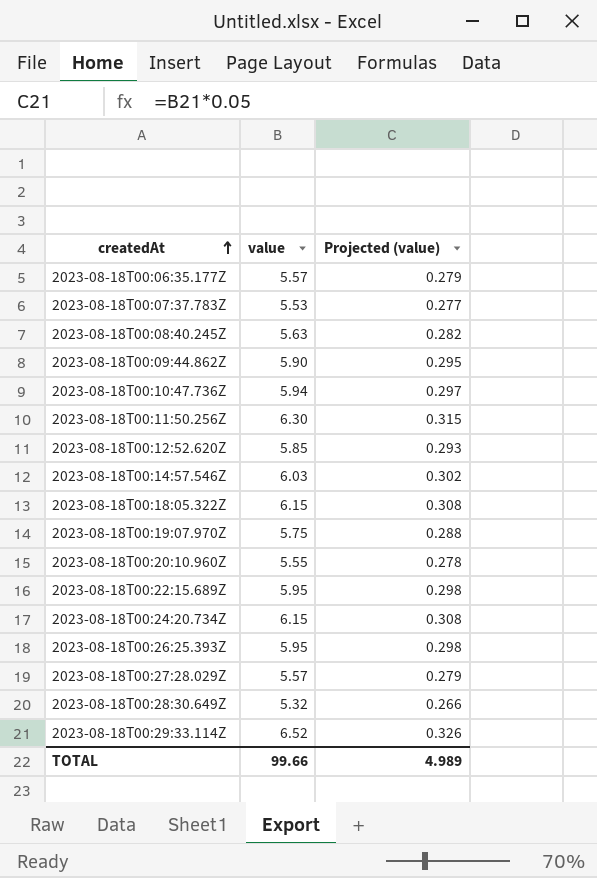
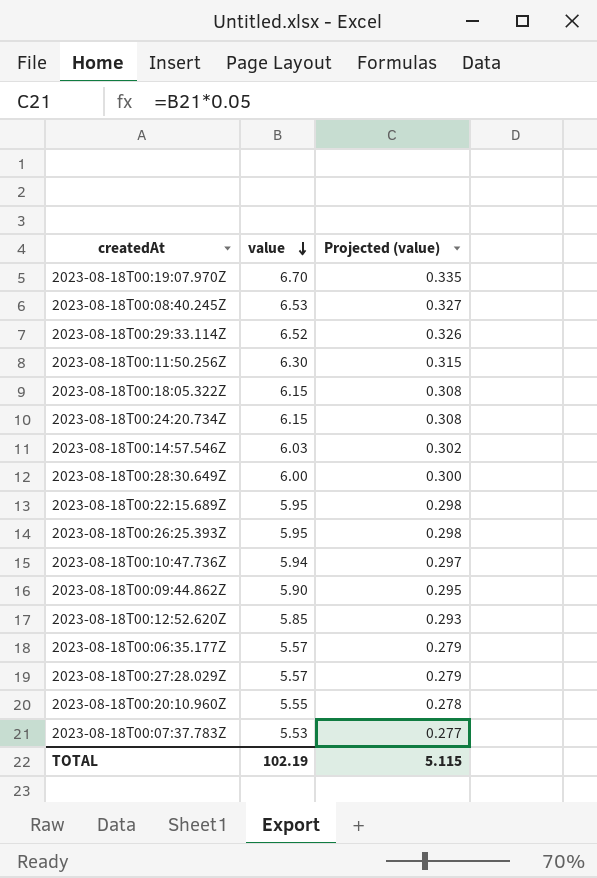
row order: createdAt ascending -> value descending
2023-08-18T00:19:07.970Z | value: 5.75 -> 6.70
2023-08-18T00:19:07.970Z | Projected (value): 0.288 -> 0.335
2023-08-18T00:08:40.245Z | value: 5.63 -> 6.53
2023-08-18T00:08:40.245Z | Projected (value): 0.282 -> 0.327
2023-08-18T00:28:30.649Z | value: 5.32 -> 6.00
2023-08-18T00:28:30.649Z | Projected (value): 0.266 -> 0.300
TOTAL | value: 99.66 -> 102.19
TOTAL | Projected (value): 4.989 -> 5.115

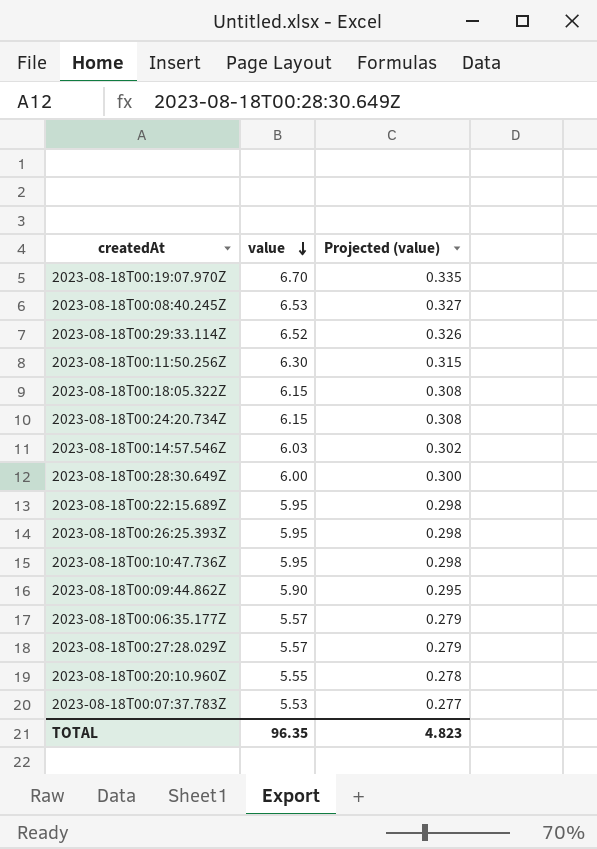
row 2023-08-18T00:12:52.620Z: 5.85 | 0.293 -> none
2023-08-18T00:10:47.736Z | value: 5.94 -> 5.95
2023-08-18T00:10:47.736Z | Projected (value): 0.297 -> 0.298
TOTAL | value: 102.19 -> 96.35
TOTAL | Projected (value): 5.115 -> 4.823

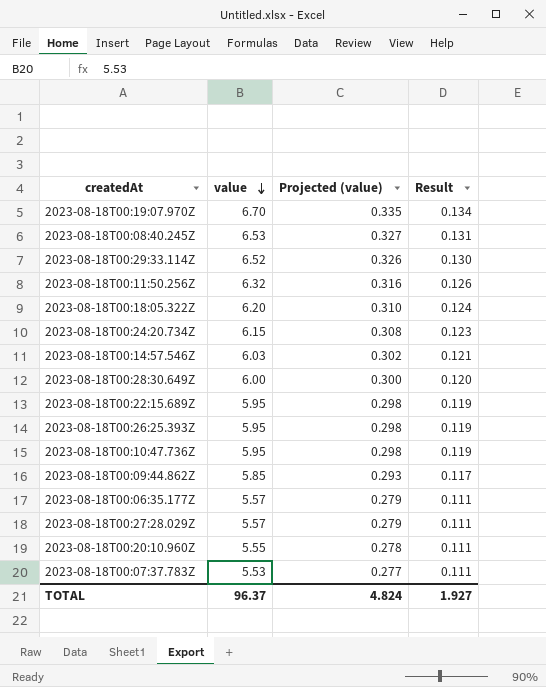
column Result | formula: none -> [value] * 0.02
2023-08-18T00:11:50.256Z | value: 6.30 -> 6.32
2023-08-18T00:11:50.256Z | Projected (value): 0.315 -> 0.316
2023-08-18T00:18:05.322Z | value: 6.15 -> 6.20
2023-08-18T00:18:05.322Z | Projected (value): 0.308 -> 0.310
2023-08-18T00:09:44.862Z | value: 5.90 -> 5.85
2023-08-18T00:09:44.862Z | Projected (value): 0.295 -> 0.293
TOTAL | value: 96.35 -> 96.37
TOTAL | Projected (value): 4.823 -> 4.824

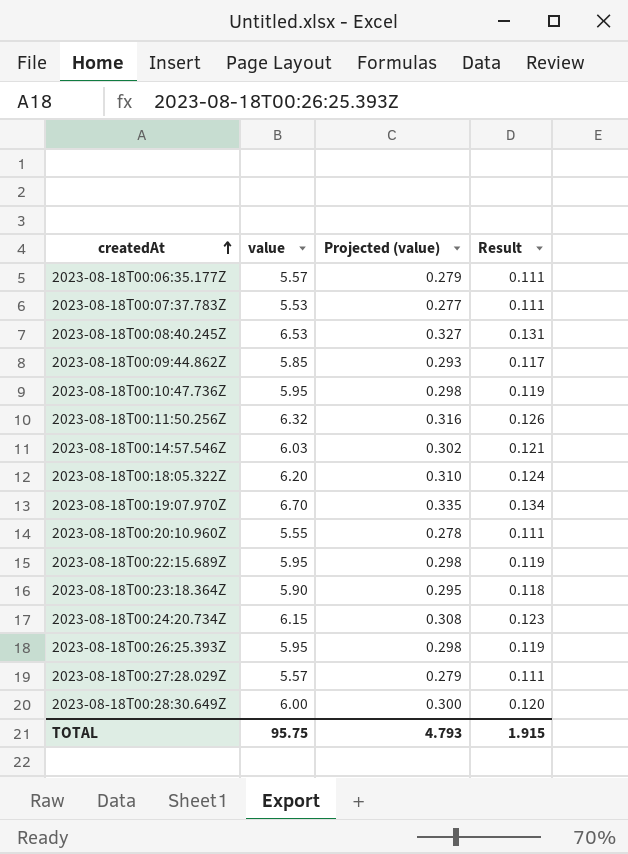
row order: value descending -> createdAt ascending
row 2023-08-18T00:29:33.114Z: 6.52 | 0.326 | 0.130 -> none
row 2023-08-18T00:23:18.364Z: none -> 5.90 | 0.295 | 0.118
TOTAL | value: 96.37 -> 95.75
TOTAL | Projected (value): 4.824 -> 4.793
TOTAL | Result: 1.927 -> 1.915

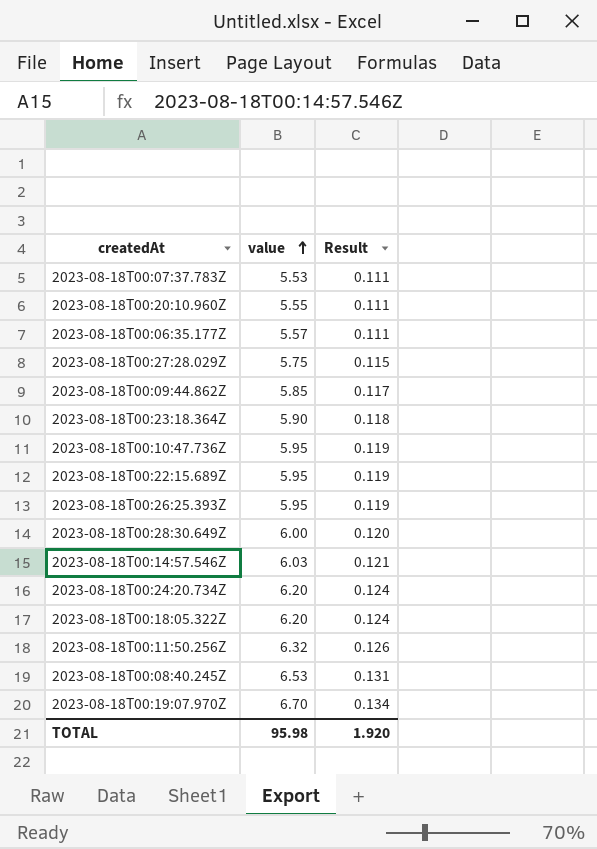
row order: createdAt ascending -> value ascending
column Projected (value) | formula: [value] * 0.05 -> none
2023-08-18T00:27:28.029Z | value: 5.57 -> 5.75
2023-08-18T00:27:28.029Z | Result: 0.111 -> 0.115
2023-08-18T00:24:20.734Z | value: 6.15 -> 6.20
2023-08-18T00:24:20.734Z | Result: 0.123 -> 0.124
TOTAL | value: 95.75 -> 95.98
TOTAL | Result: 1.915 -> 1.920

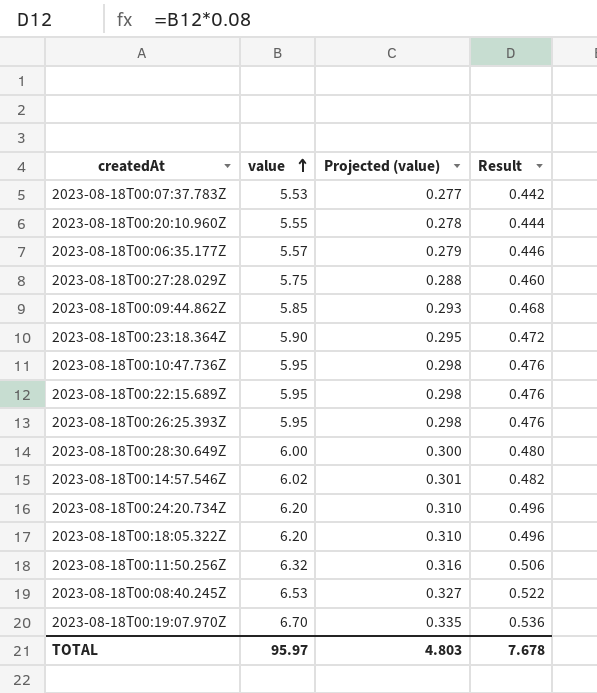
column Projected (value) | formula: none -> [value] * 0.05
column Result | formula: [value] * 0.02 -> [value] * 0.08
2023-08-18T00:14:57.546Z | value: 6.03 -> 6.02
TOTAL | value: 95.98 -> 95.97
TOTAL | Result: 1.920 -> 7.678

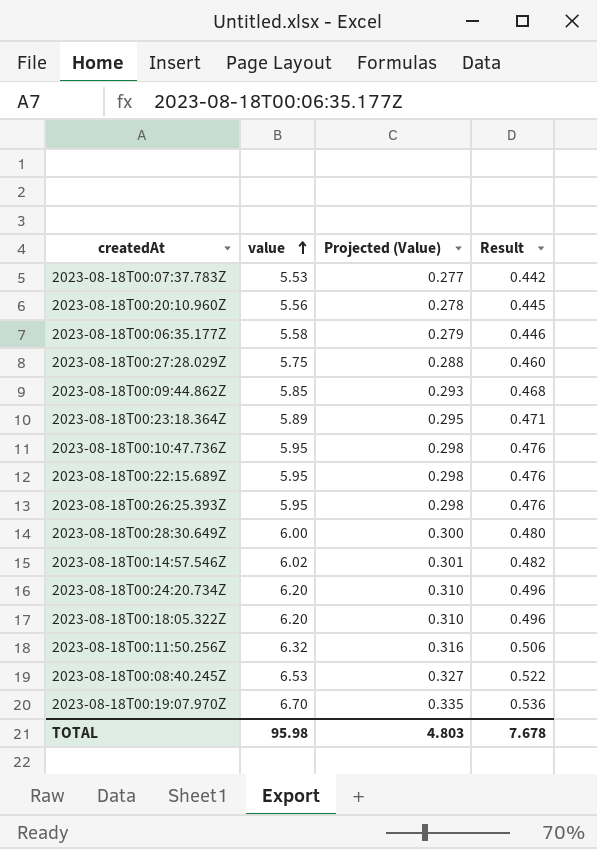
column name: Projected (value) -> Projected (Value)
2023-08-18T00:20:10.960Z | value: 5.55 -> 5.56
2023-08-18T00:20:10.960Z | Result: 0.444 -> 0.445
2023-08-18T00:06:35.177Z | value: 5.57 -> 5.58
2023-08-18T00:23:18.364Z | value: 5.90 -> 5.89
2023-08-18T00:23:18.364Z | Result: 0.472 -> 0.471
TOTAL | value: 95.97 -> 95.98

